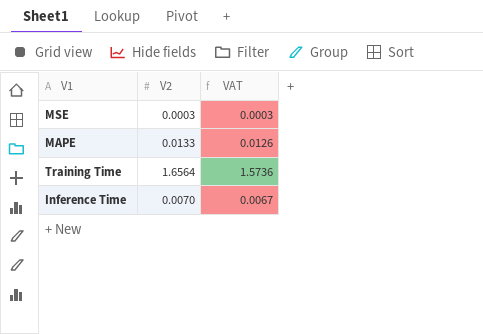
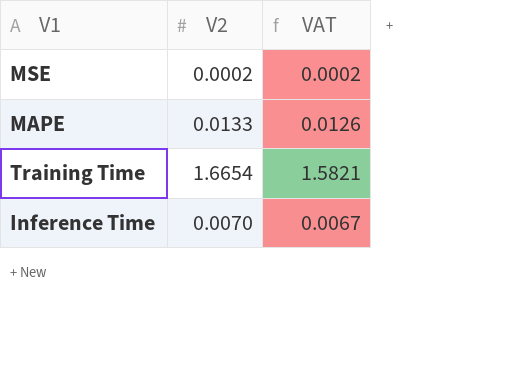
MSE | V2: 0.0003 -> 0.0002
MSE | VAT: 0.0003 -> 0.0002
Training Time | V2: 1.6564 -> 1.6654
Training Time | VAT: 1.5736 -> 1.5821

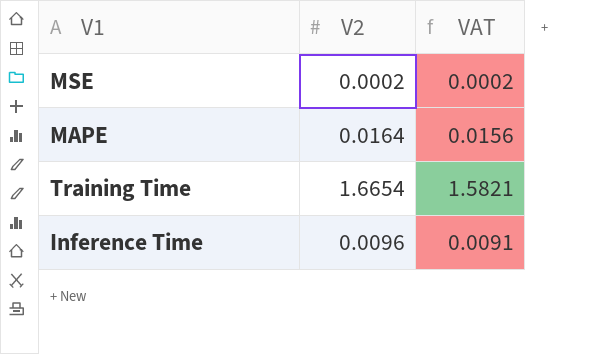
MAPE | V2: 0.0133 -> 0.0164
MAPE | VAT: 0.0126 -> 0.0156
Inference Time | V2: 0.0070 -> 0.0096
Inference Time | VAT: 0.0067 -> 0.0091

